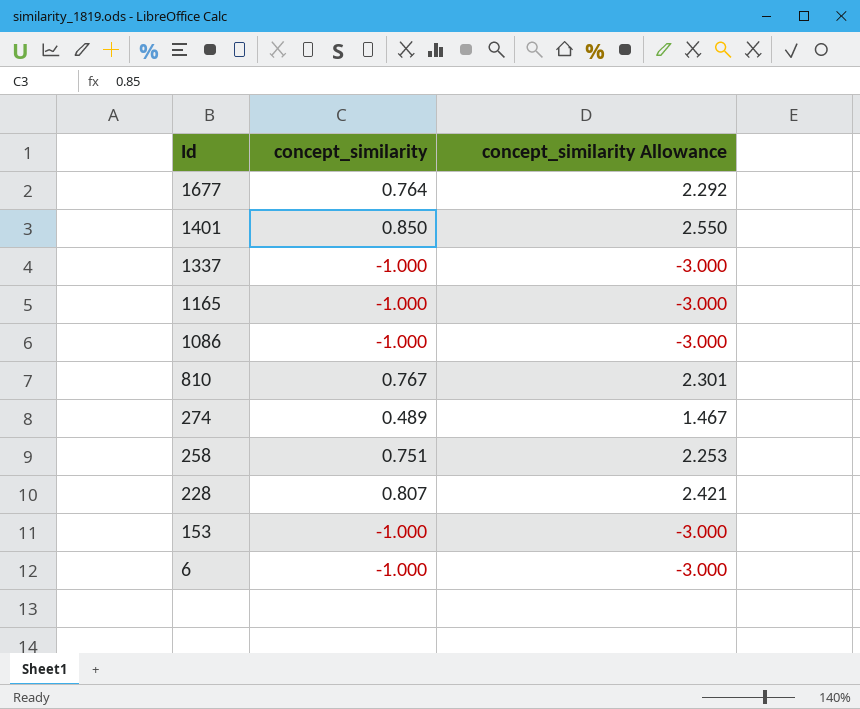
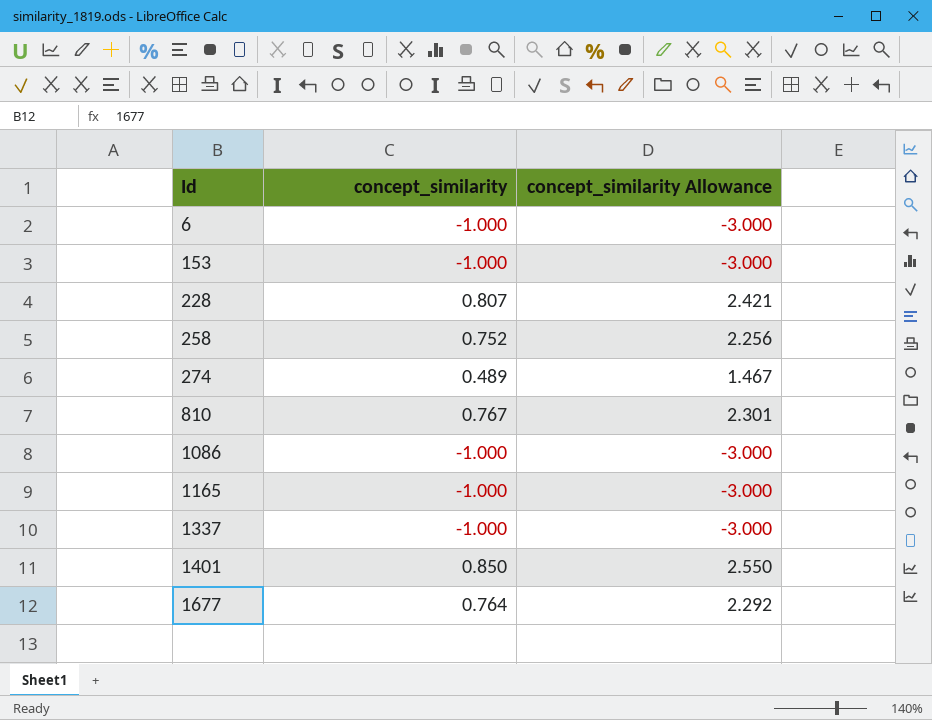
row order: Id descending -> Id ascending
258 | concept_similarity: 0.751 -> 0.752
258 | concept_similarity Allowance: 2.253 -> 2.256

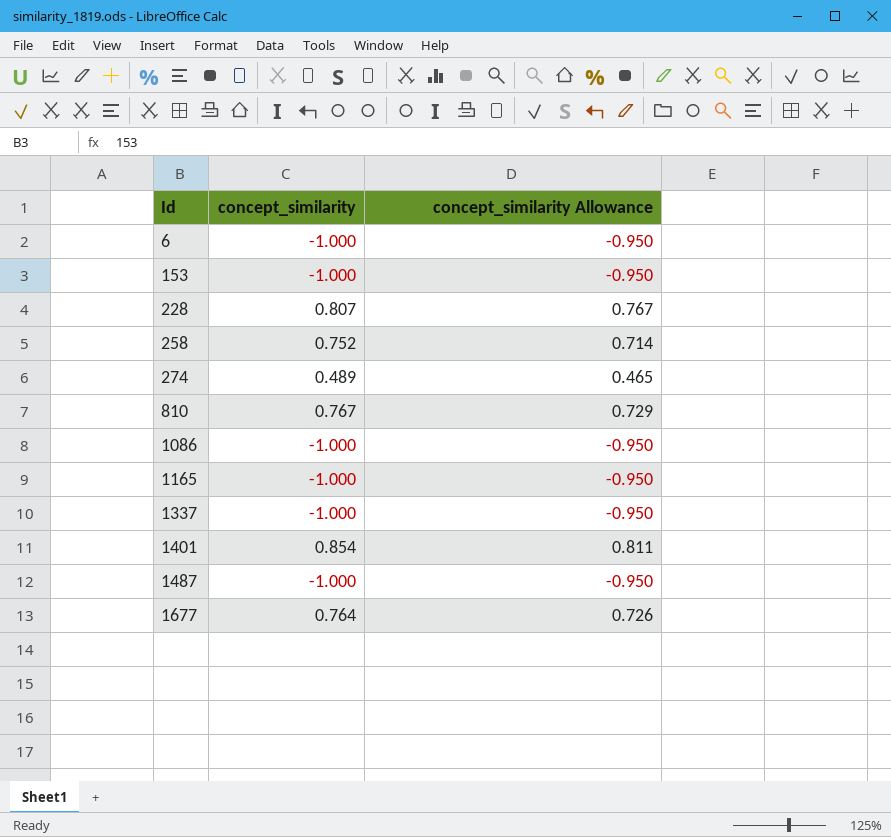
column concept_similarity Allowance | formula: [concept_similarity] * 3 -> [concept_similarity] * 0.95
1401 | concept_similarity: 0.850 -> 0.854
row 1487: none -> -1.000 | -0.950

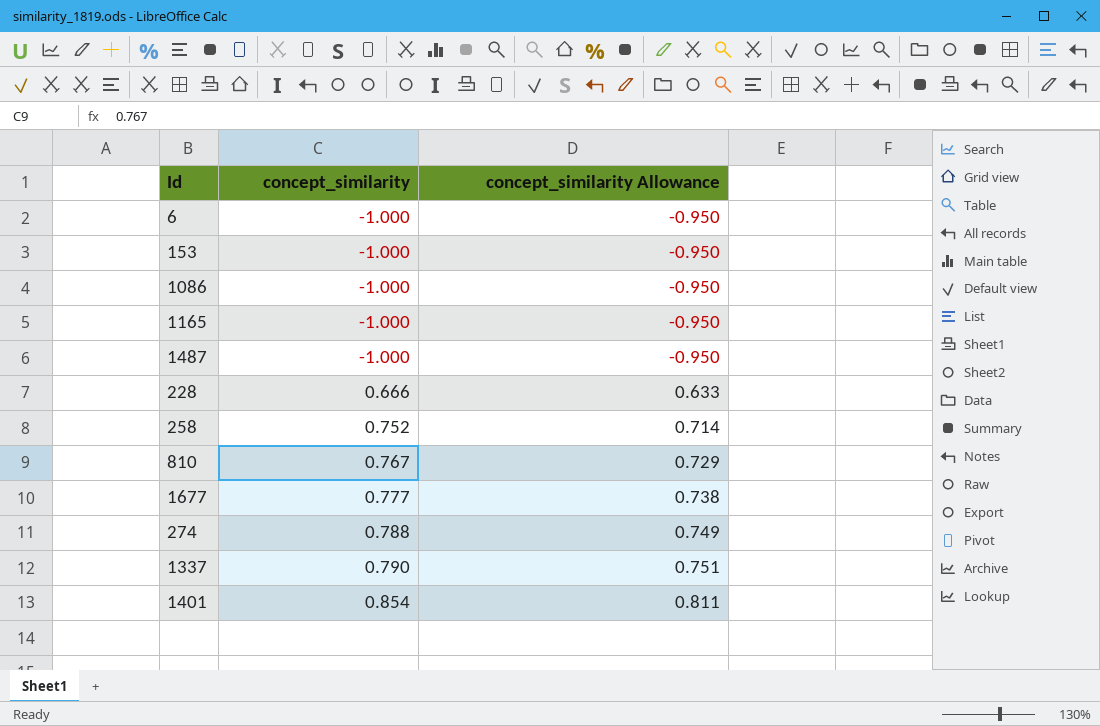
row order: Id ascending -> concept_similarity ascending
228 | concept_similarity: 0.807 -> 0.666
228 | concept_similarity Allowance: 0.767 -> 0.633
1677 | concept_similarity: 0.764 -> 0.777
1677 | concept_similarity Allowance: 0.726 -> 0.738
274 | concept_similarity: 0.489 -> 0.788
274 | concept_similarity Allowance: 0.465 -> 0.749
1337 | concept_similarity: -1.000 -> 0.790
1337 | concept_similarity Allowance: -0.950 -> 0.751

